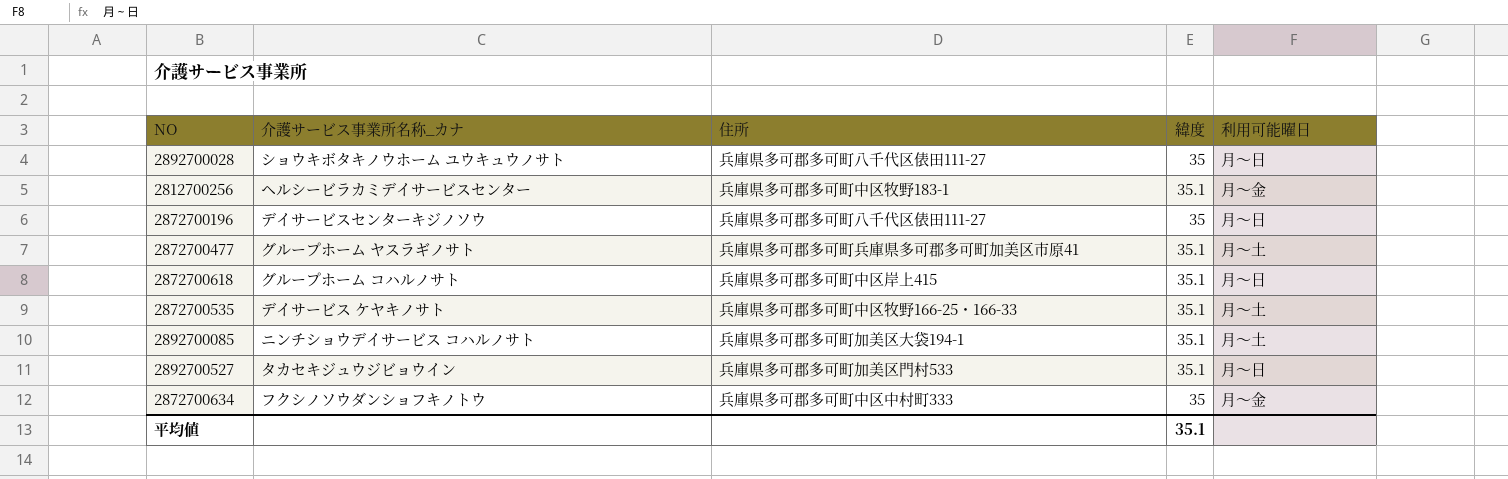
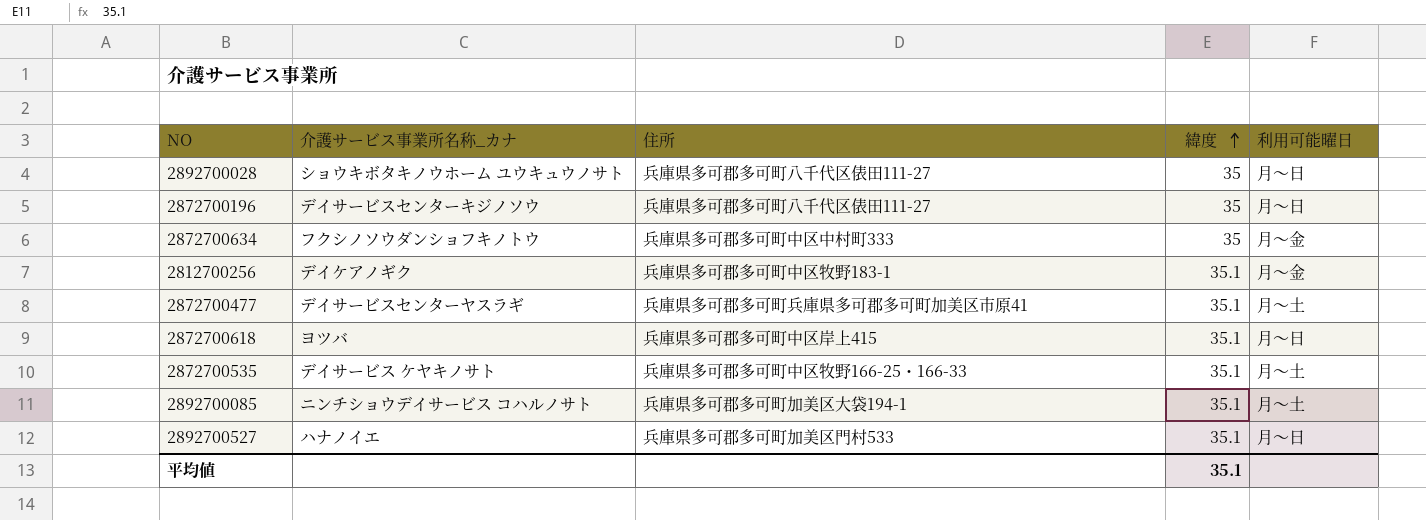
row order: none -> 緯度 ascending
2812700256 | 介護サービス事業所名称_カナ: ヘルシービラカミデイサービスセンター -> デイケアノギク
2872700477 | 介護サービス事業所名称_カナ: グループホーム ヤスラギノサト -> デイサービスセンターヤスラギ
2872700618 | 介護サービス事業所名称_カナ: グループホーム コハルノサト -> ヨツバ
2892700527 | 介護サービス事業所名称_カナ: タカセキジュウジビョウイン -> ハナノイエ

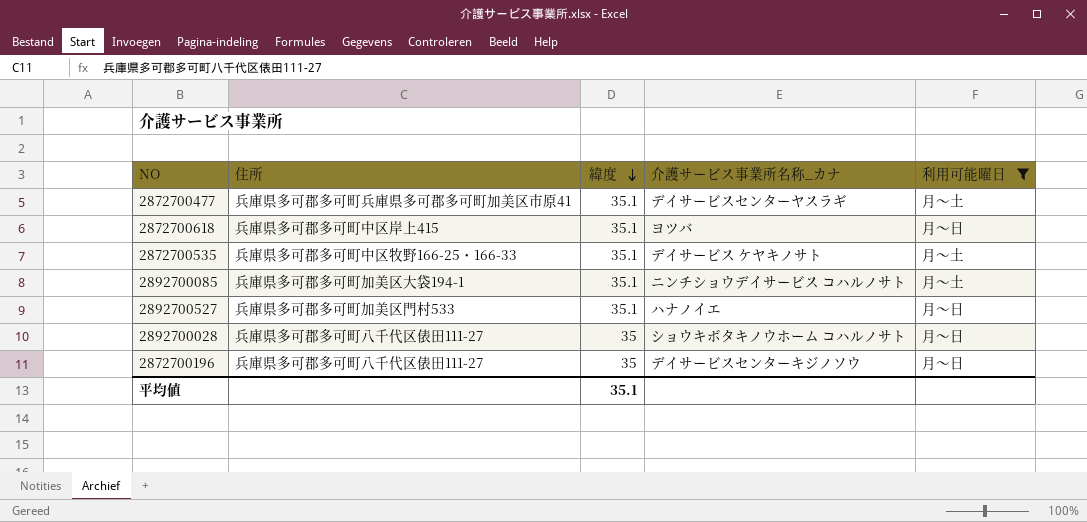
filter: none -> 利用可能曜日 != 月～金
row order: 緯度 ascending -> 緯度 descending
column 介護サービス事業所名称_カナ | position: 2 -> 4
2892700028 | 介護サービス事業所名称_カナ: ショウキボタキノウホーム ユウキュウノサト -> ショウキボタキノウホーム コハルノサト

